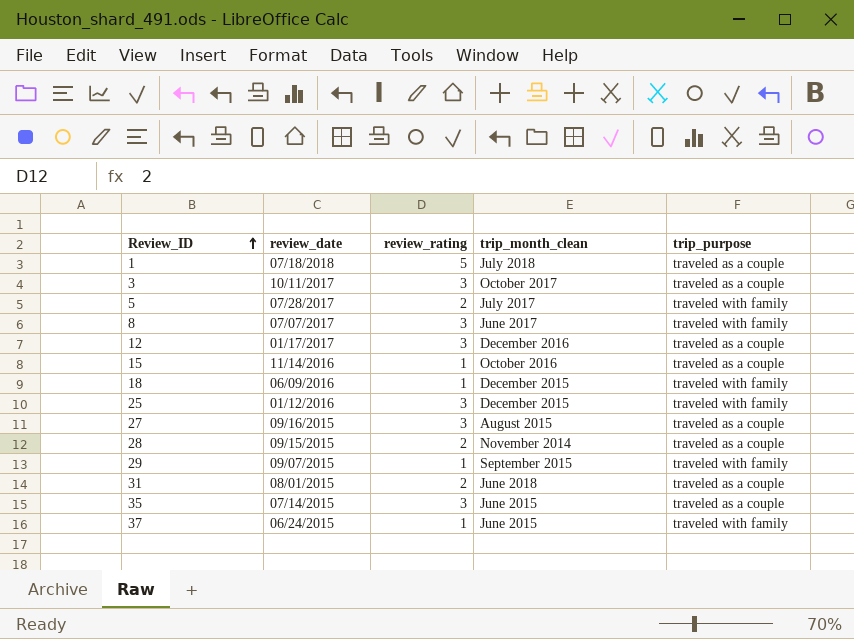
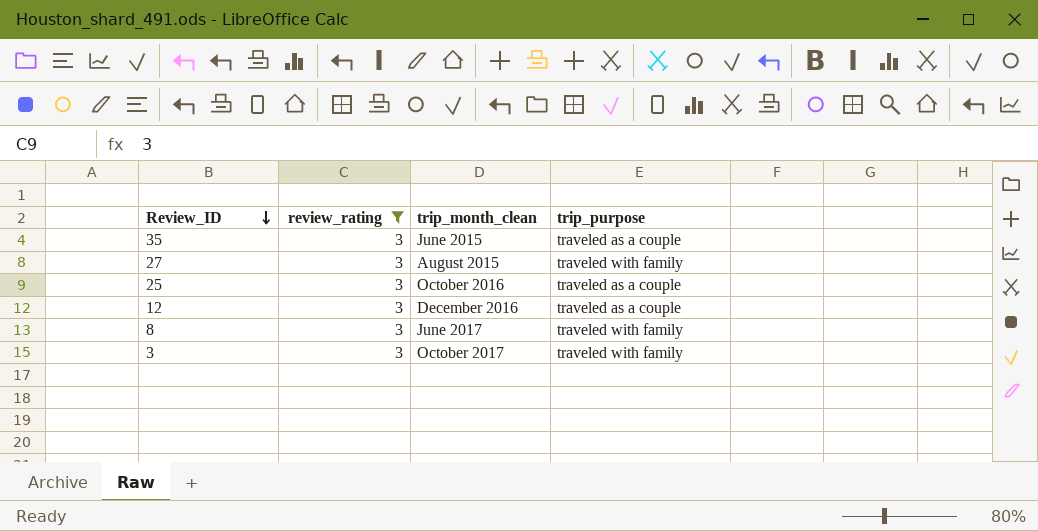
filter: none -> review_rating = 3
row order: Review_ID ascending -> Review_ID descending
column review_date | position: 2 -> none
27 | trip_purpose: traveled as a couple -> traveled with family
25 | trip_month_clean: December 2015 -> October 2016
25 | trip_purpose: traveled with family -> traveled as a couple
3 | trip_purpose: traveled as a couple -> traveled with family

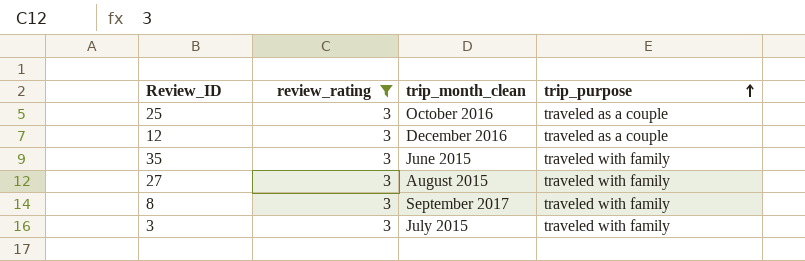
row order: Review_ID descending -> trip_purpose ascending
35 | trip_purpose: traveled as a couple -> traveled with family
8 | trip_month_clean: June 2017 -> September 2017
3 | trip_month_clean: October 2017 -> July 2015

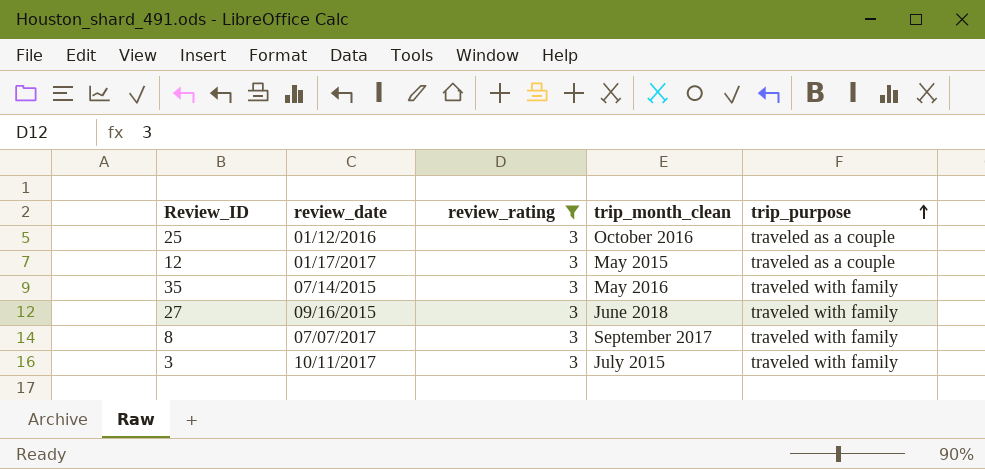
column review_date | position: none -> 2
12 | trip_month_clean: December 2016 -> May 2015
35 | trip_month_clean: June 2015 -> May 2016
27 | trip_month_clean: August 2015 -> June 2018

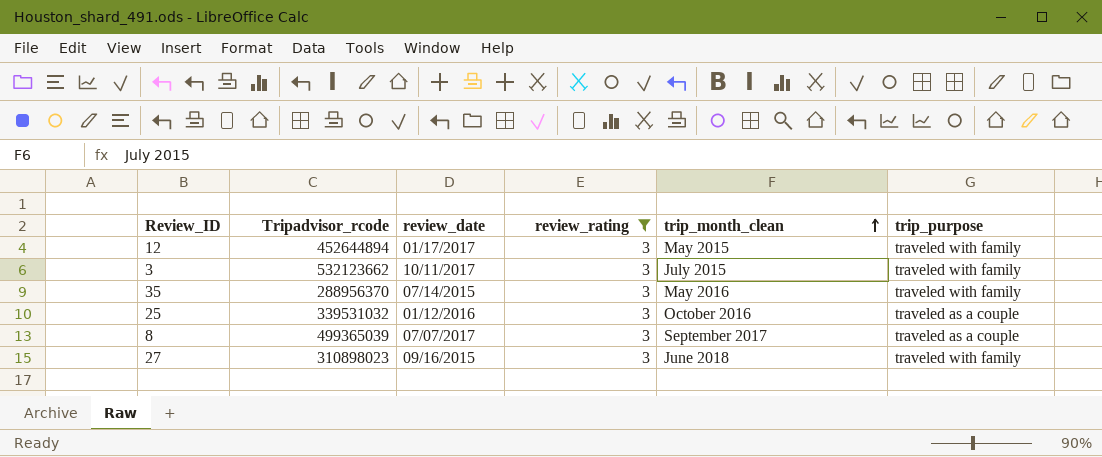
row order: trip_purpose ascending -> trip_month_clean ascending
column Tripadvisor_rcode | position: none -> 2
12 | trip_purpose: traveled as a couple -> traveled with family
8 | trip_purpose: traveled with family -> traveled as a couple

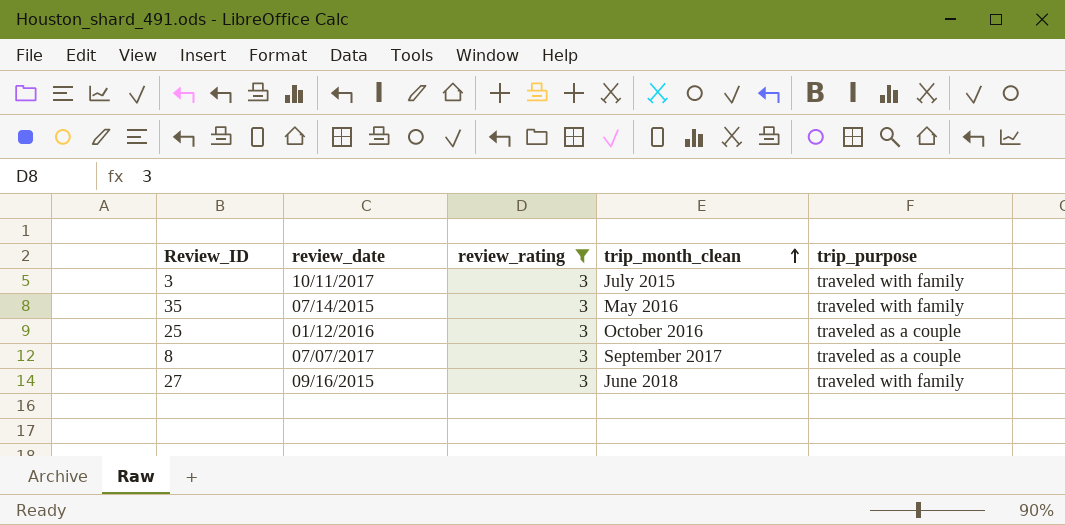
column Tripadvisor_rcode | position: 2 -> none
row 12: 452644894 | 01/17/2017 | 3 | May 2015 | traveled with family -> none

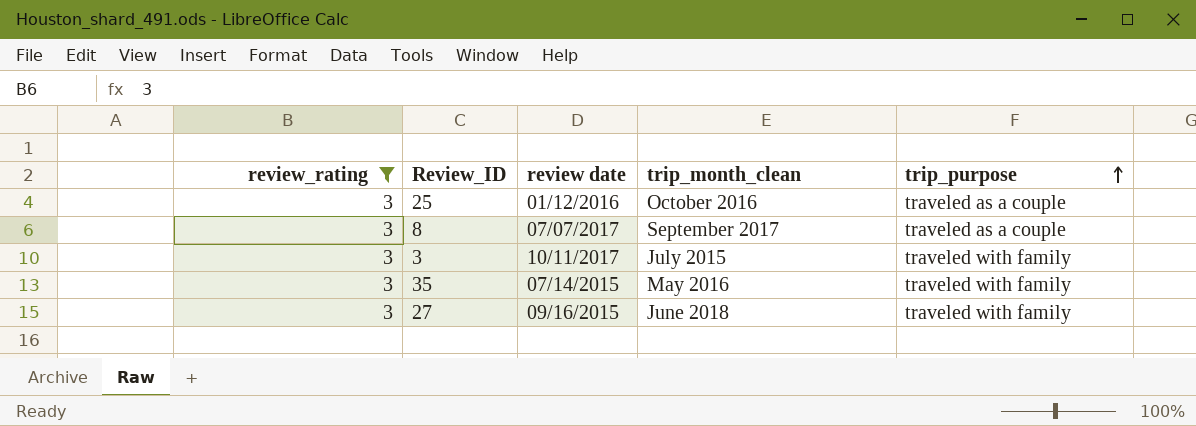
row order: trip_month_clean ascending -> trip_purpose ascending
column review_rating | position: 3 -> 1
column name: review_date -> review date

